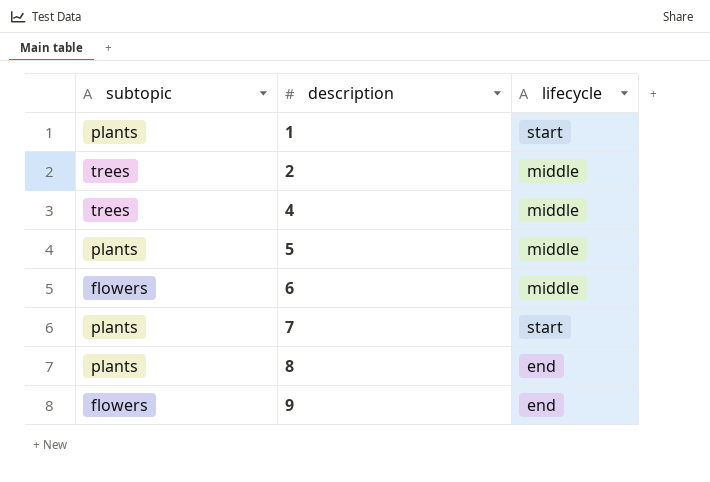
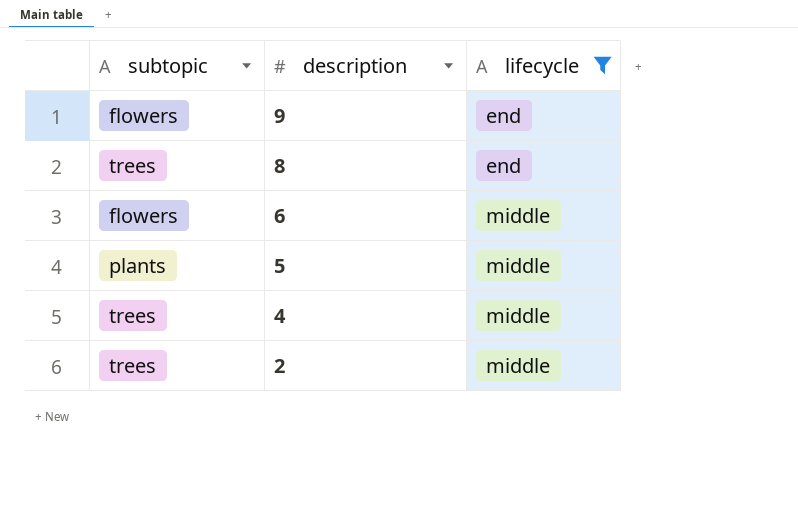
filter: none -> lifecycle != start
row order: description ascending -> description descending
8 | subtopic: plants -> trees

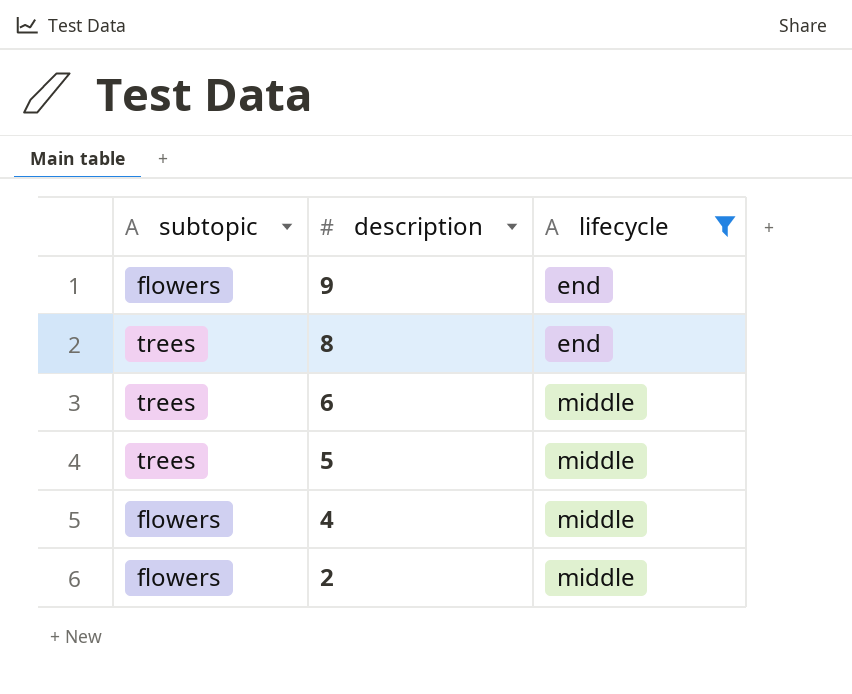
6 | subtopic: flowers -> trees
5 | subtopic: plants -> trees
4 | subtopic: trees -> flowers
2 | subtopic: trees -> flowers

